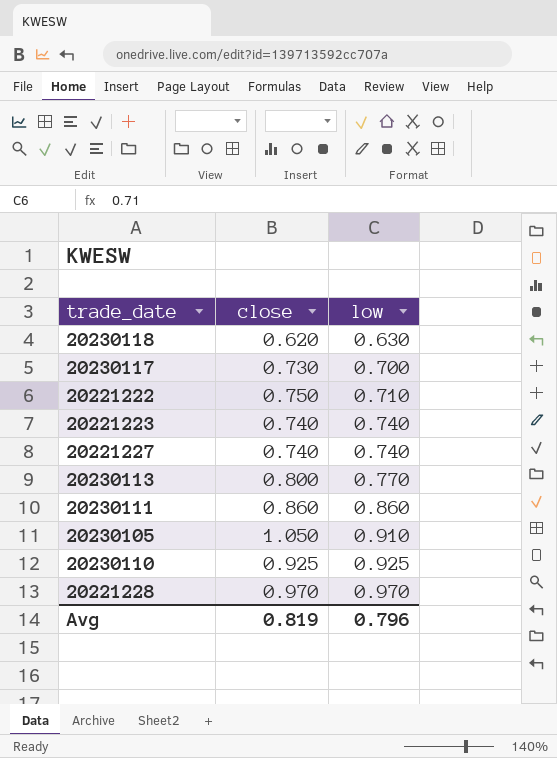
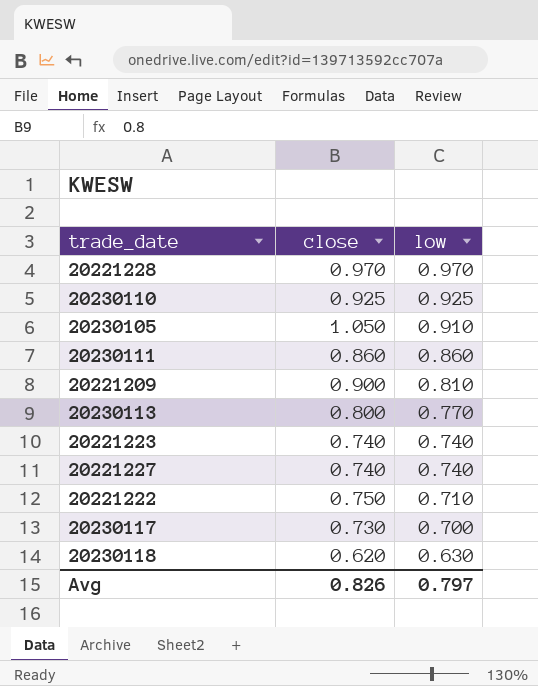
row order: low ascending -> low descending
row 20221209: none -> 0.900 | 0.810
Avg | close: 0.819 -> 0.826
Avg | low: 0.796 -> 0.797

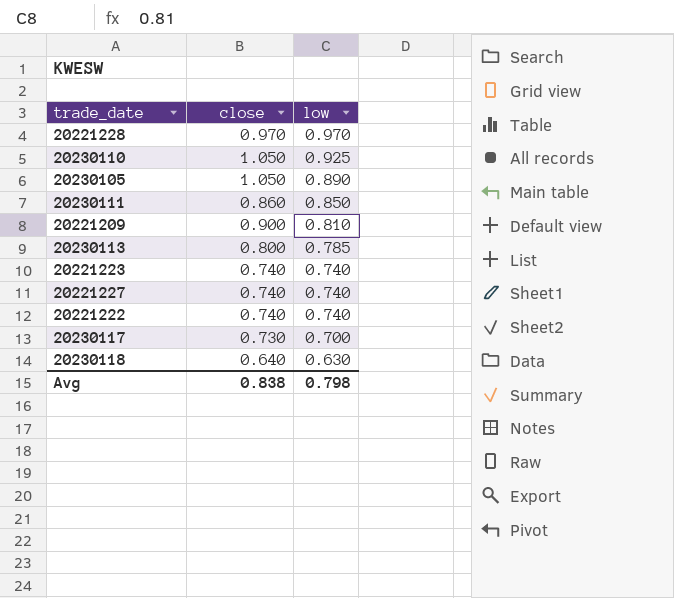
20230110 | close: 0.925 -> 1.050
20230105 | low: 0.910 -> 0.890
20230111 | low: 0.860 -> 0.850
20230113 | low: 0.770 -> 0.785
20221222 | close: 0.750 -> 0.740
20221222 | low: 0.710 -> 0.740
20230118 | close: 0.620 -> 0.640
Avg | close: 0.826 -> 0.838
Avg | low: 0.797 -> 0.798

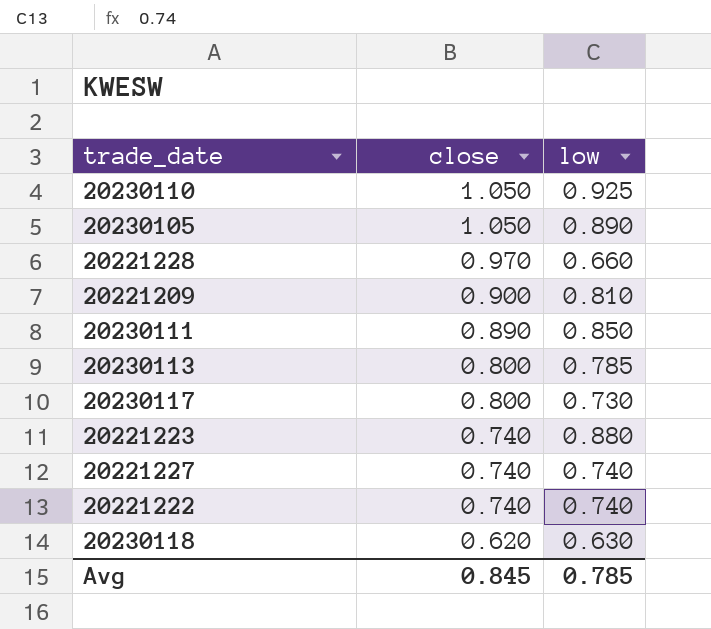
row order: low descending -> close descending
20221228 | low: 0.970 -> 0.660
20230111 | close: 0.860 -> 0.890
20230117 | close: 0.730 -> 0.800
20230117 | low: 0.700 -> 0.730
20221223 | low: 0.740 -> 0.880
20230118 | close: 0.640 -> 0.620
Avg | close: 0.838 -> 0.845
Avg | low: 0.798 -> 0.785

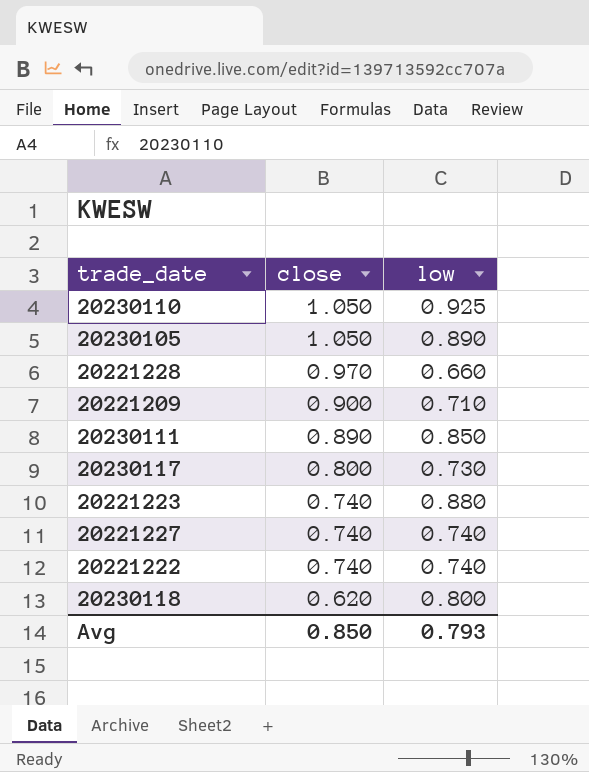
row 20230113: 0.800 | 0.785 -> none
20221209 | low: 0.810 -> 0.710
20230118 | low: 0.630 -> 0.800
Avg | close: 0.845 -> 0.850
Avg | low: 0.785 -> 0.793

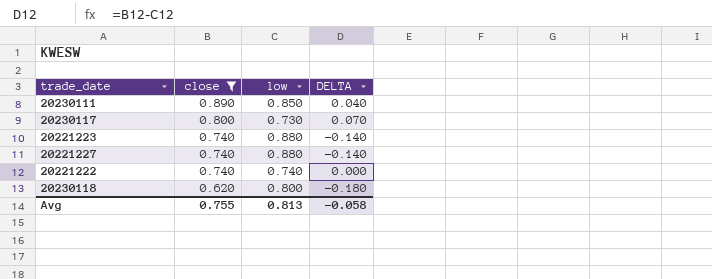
filter: none -> close <= 0.890
column DELTA | formula: none -> [close] - [low]
20221227 | low: 0.740 -> 0.880
Avg | close: 0.850 -> 0.755
Avg | low: 0.793 -> 0.813

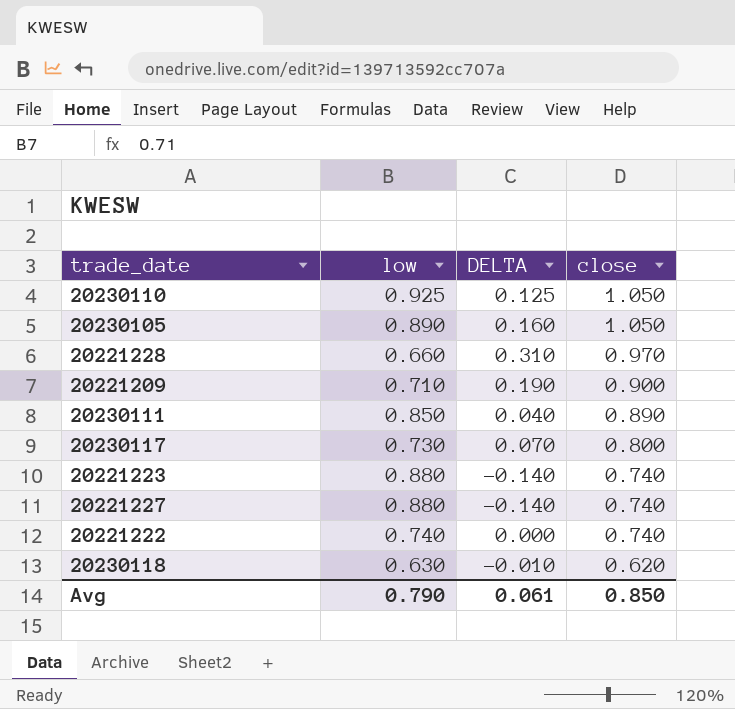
filter: close <= 0.890 -> none
column close | position: 2 -> 4
20230118 | low: 0.800 -> 0.630
20230118 | DELTA: -0.180 -> -0.010
Avg | low: 0.813 -> 0.790
Avg | DELTA: -0.058 -> 0.061
Avg | close: 0.755 -> 0.850

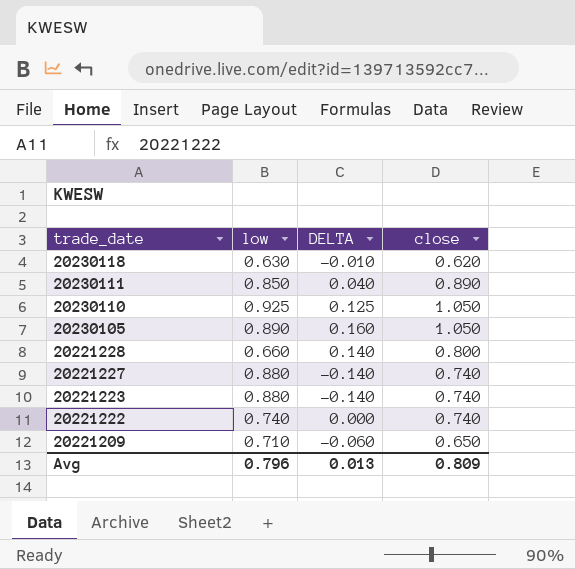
row order: close descending -> trade_date descending
row 20230117: 0.730 | 0.070 | 0.800 -> none
20221228 | DELTA: 0.310 -> 0.140
20221228 | close: 0.970 -> 0.800
20221209 | DELTA: 0.190 -> -0.060
20221209 | close: 0.900 -> 0.650
Avg | low: 0.790 -> 0.796
Avg | DELTA: 0.061 -> 0.013
Avg | close: 0.850 -> 0.809

